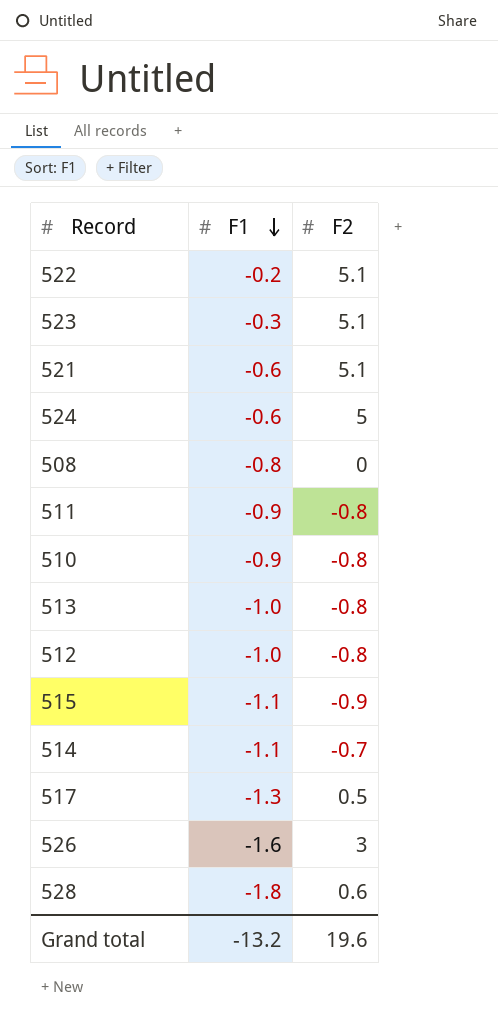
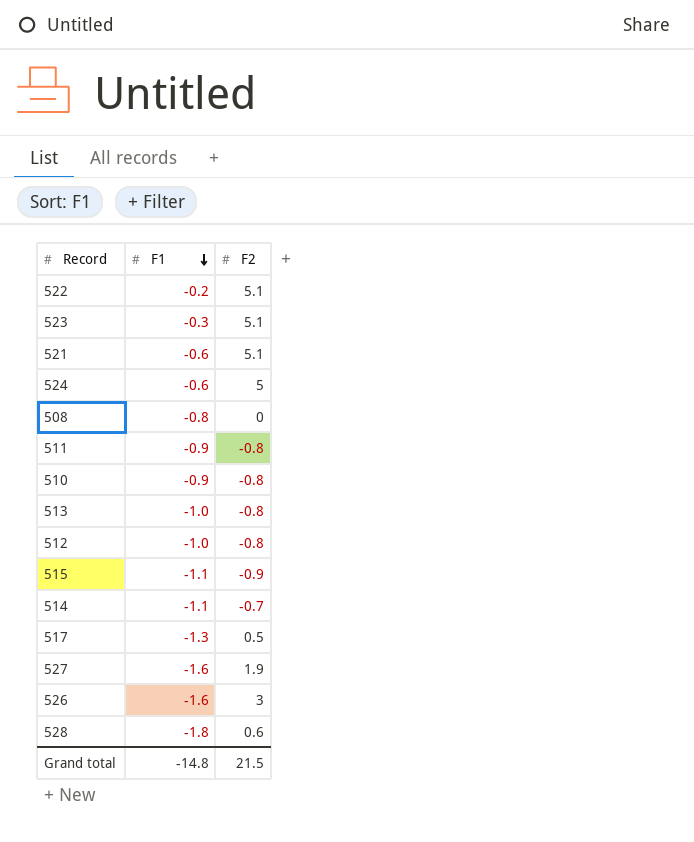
row 527: none -> -1.6 | 1.9
Grand total | F1: -13.2 -> -14.8
Grand total | F2: 19.6 -> 21.5

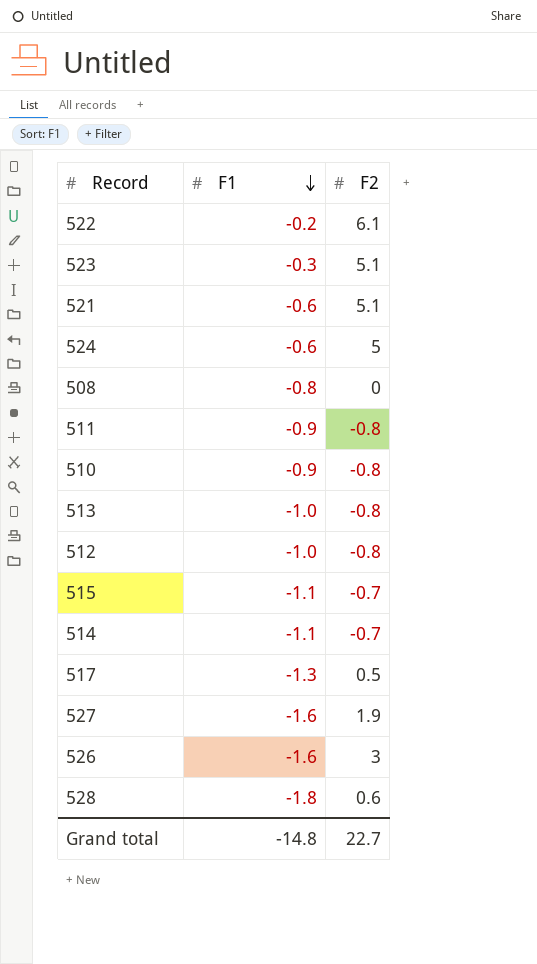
522 | F2: 5.1 -> 6.1
515 | F2: -0.9 -> -0.7
Grand total | F2: 21.5 -> 22.7

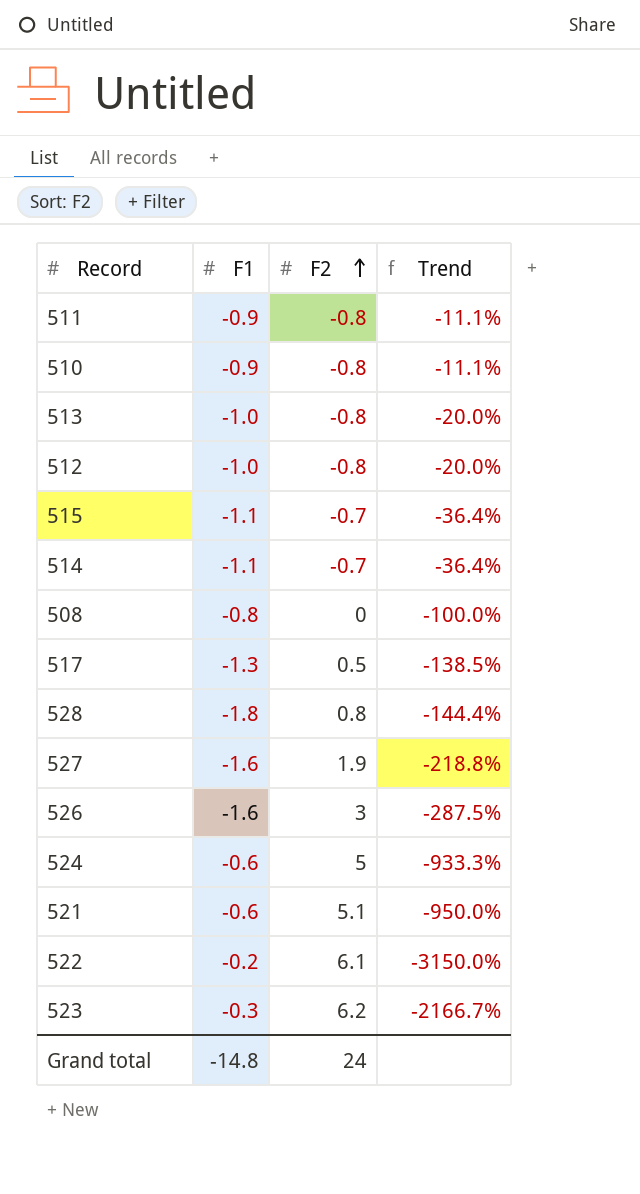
row order: F1 descending -> F2 ascending
column Trend | formula: none -> ([F2] - [F1]) / [F1]
528 | F2: 0.6 -> 0.8
523 | F2: 5.1 -> 6.2
Grand total | F2: 22.7 -> 24

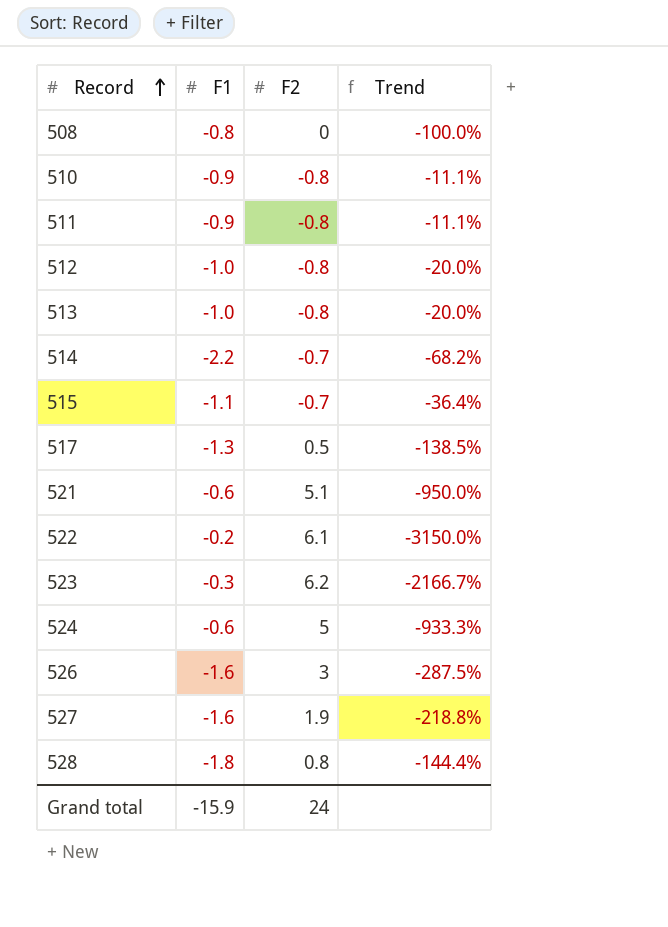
row order: F2 ascending -> Record ascending
514 | F1: -1.1 -> -2.2
514 | Trend: -36.4% -> -68.2%
Grand total | F1: -14.8 -> -15.9

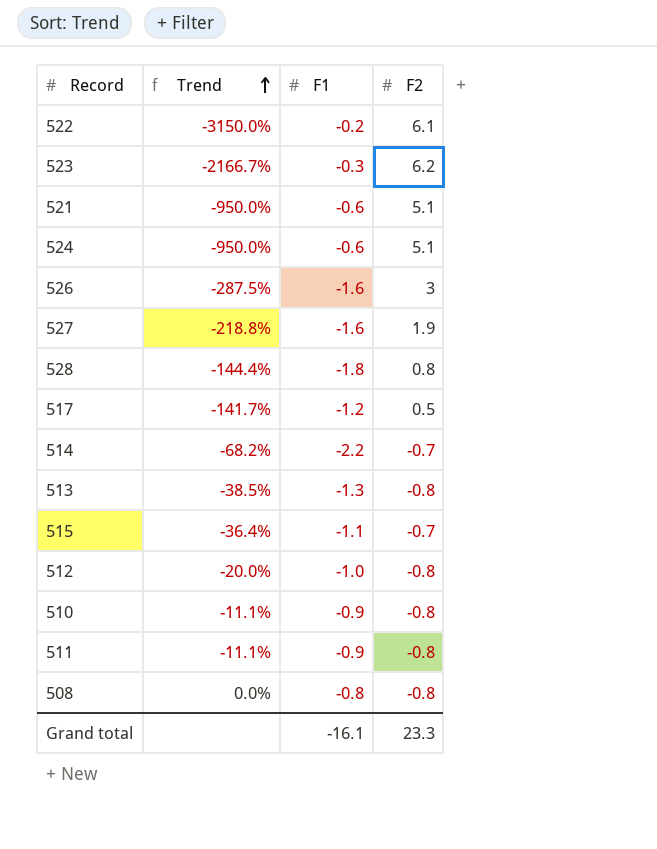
row order: Record ascending -> Trend ascending
column Trend | position: 4 -> 2
524 | Trend: -933.3% -> -950.0%
524 | F2: 5 -> 5.1
517 | Trend: -138.5% -> -141.7%
517 | F1: -1.3 -> -1.2
513 | Trend: -20.0% -> -38.5%
513 | F1: -1.0 -> -1.3
508 | Trend: -100.0% -> 0.0%
508 | F2: 0 -> -0.8
Grand total | F1: -15.9 -> -16.1
Grand total | F2: 24 -> 23.3

